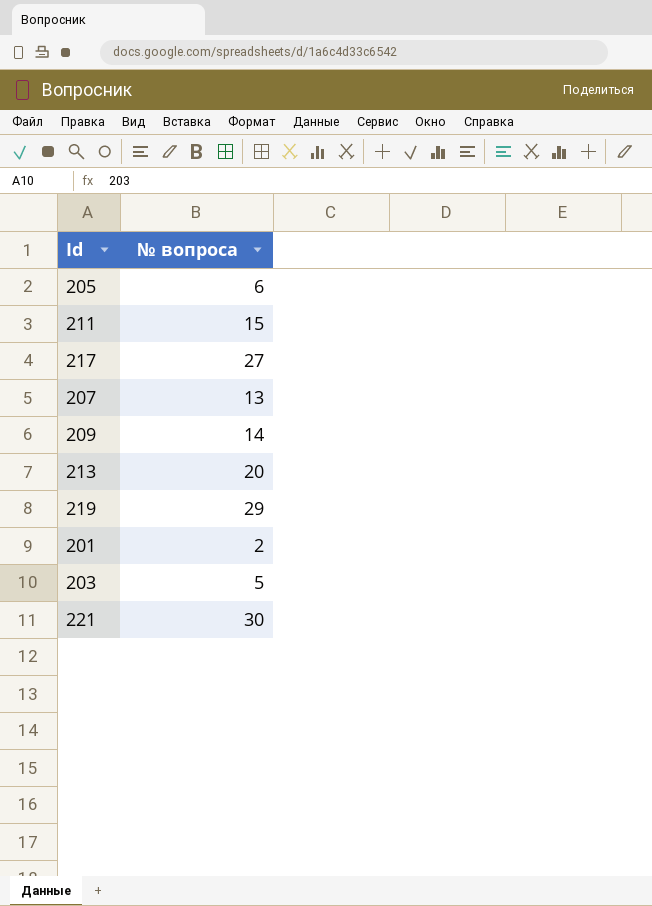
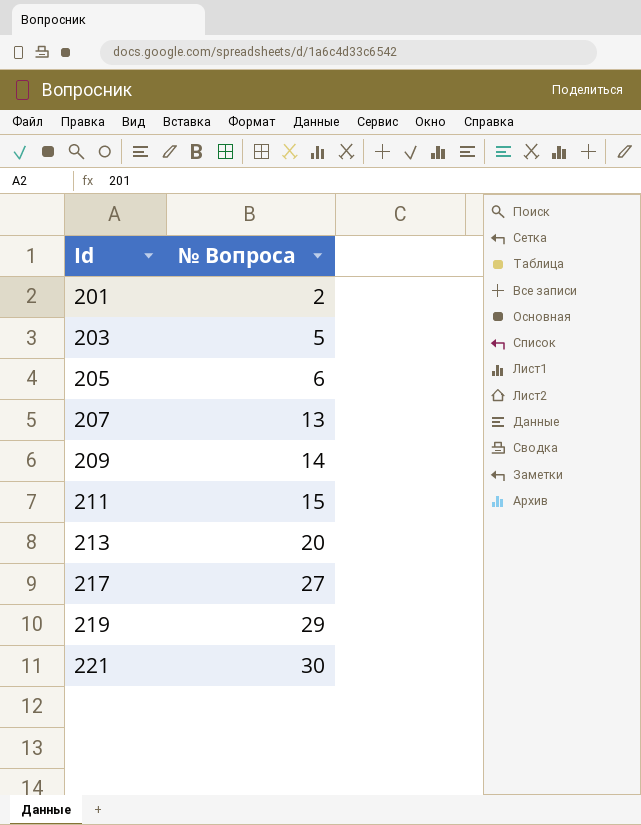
row order: none -> Id ascending
column name: № вопроса -> № Вопроса

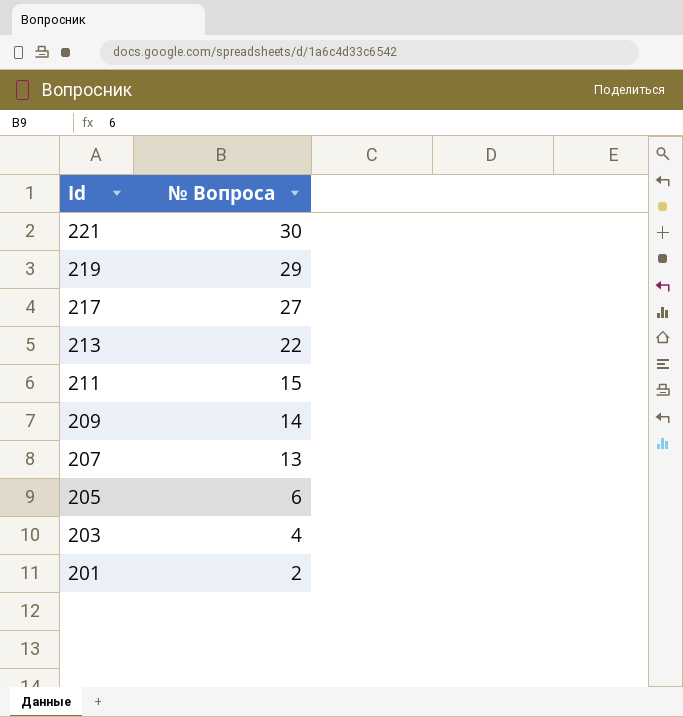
row order: Id ascending -> Id descending
213 | № Вопроса: 20 -> 22
203 | № Вопроса: 5 -> 4

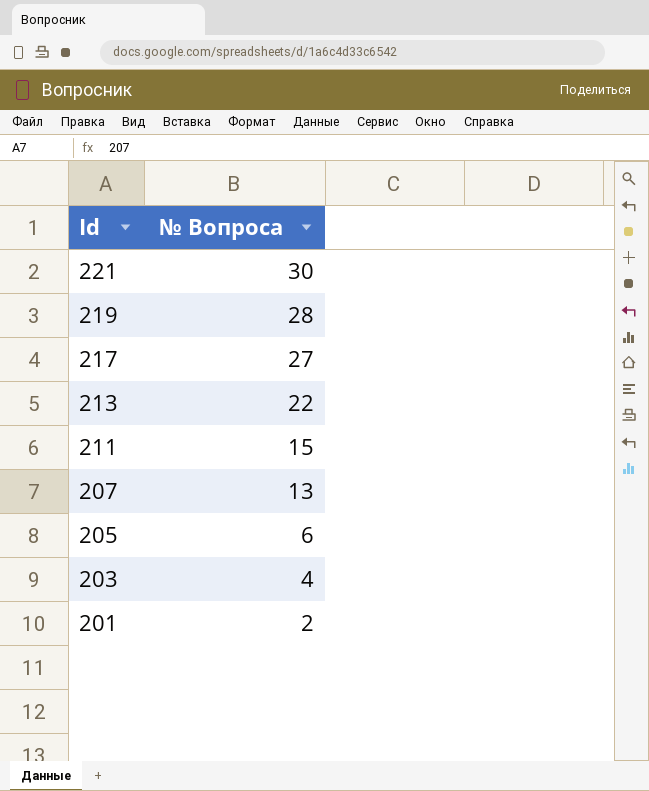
row 209: 14 -> none
219 | № Вопроса: 29 -> 28

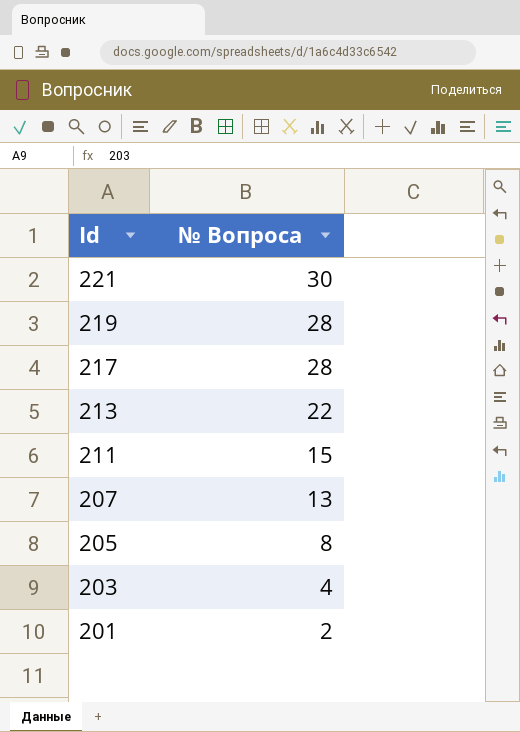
217 | № Вопроса: 27 -> 28
205 | № Вопроса: 6 -> 8

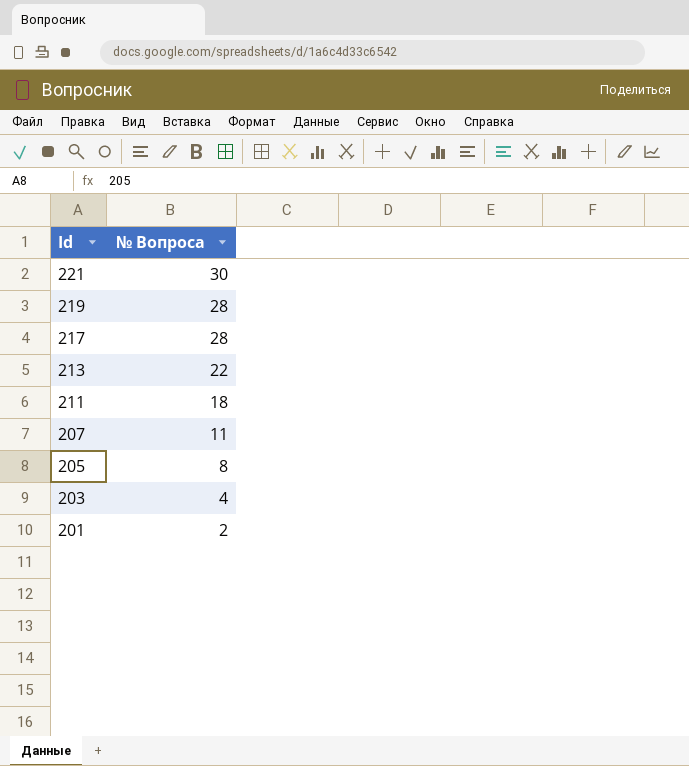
211 | № Вопроса: 15 -> 18
207 | № Вопроса: 13 -> 11

